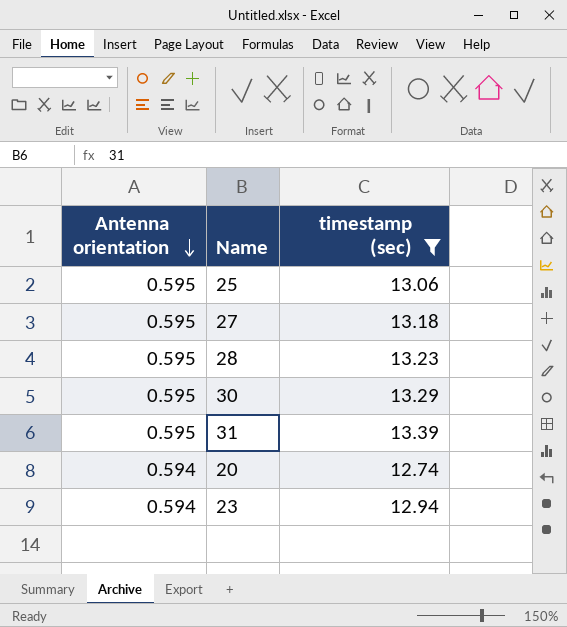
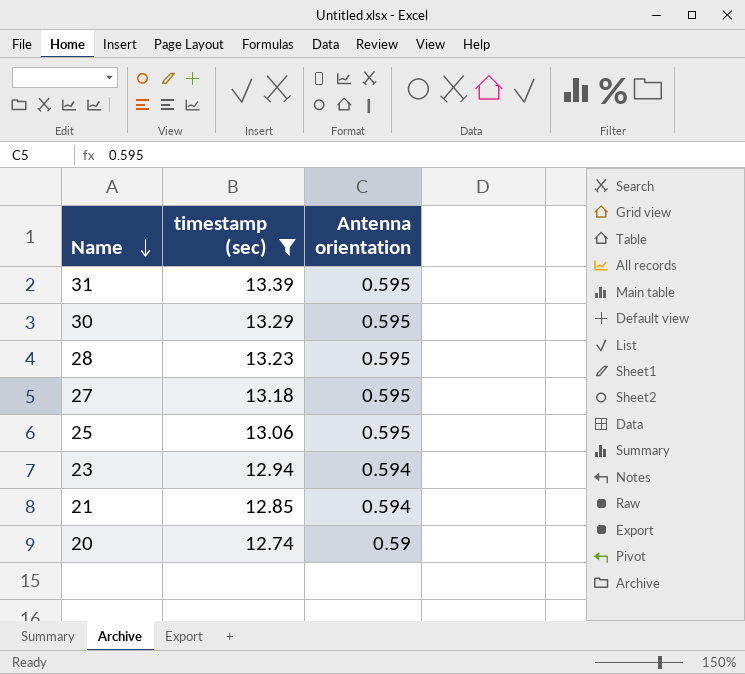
row order: Antenna orientation descending -> Name descending
column Antenna orientation | position: 1 -> 3
row 21: none -> 12.85 | 0.594
20 | Antenna orientation: 0.594 -> 0.59

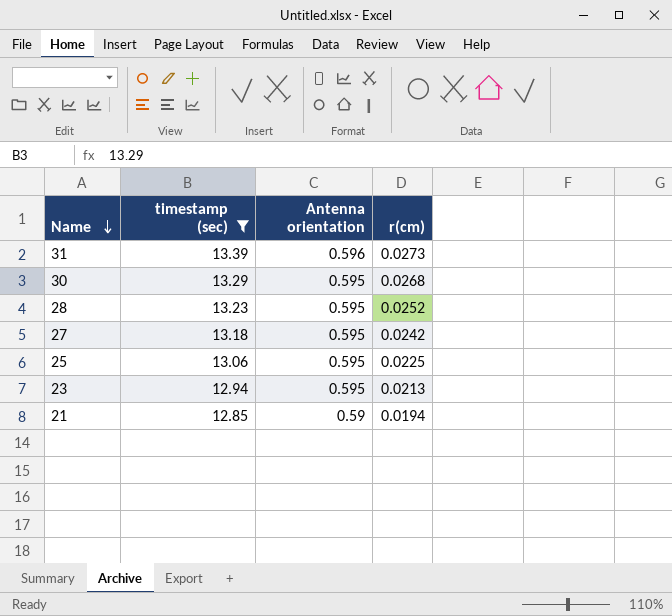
column r(cm) | position: none -> 4
row 20: 12.74 | 0.59 -> none
31 | Antenna orientation: 0.595 -> 0.596
23 | Antenna orientation: 0.594 -> 0.595
21 | Antenna orientation: 0.594 -> 0.59

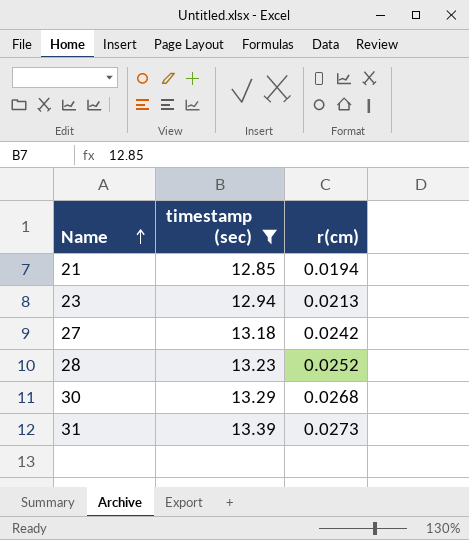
row order: Name descending -> Name ascending
column Antenna orientation | position: 3 -> none
row 25: 13.06 | 0.595 | 0.0225 -> none

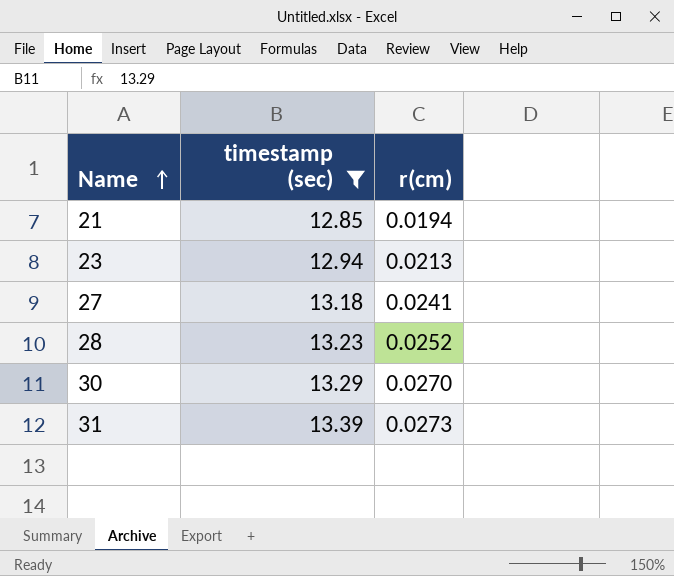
27 | r(cm): 0.0242 -> 0.0241
30 | r(cm): 0.0268 -> 0.0270

